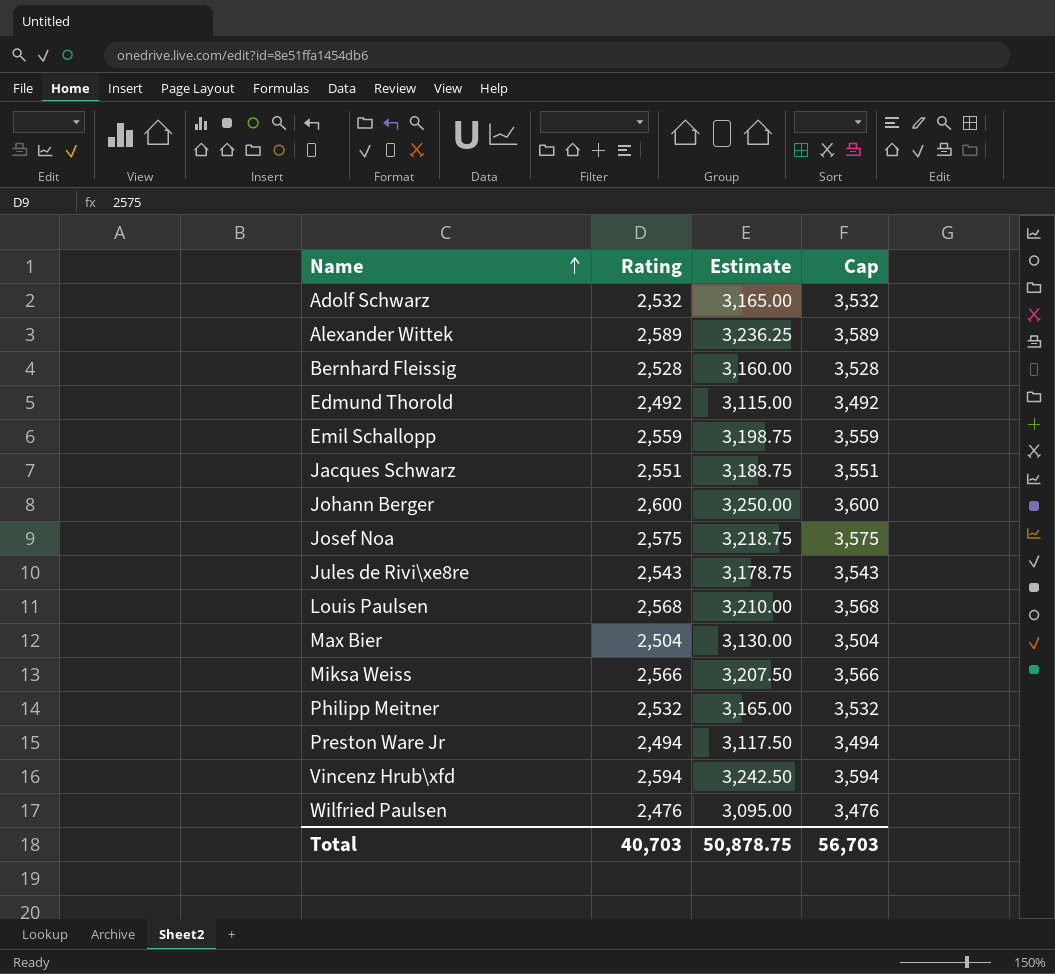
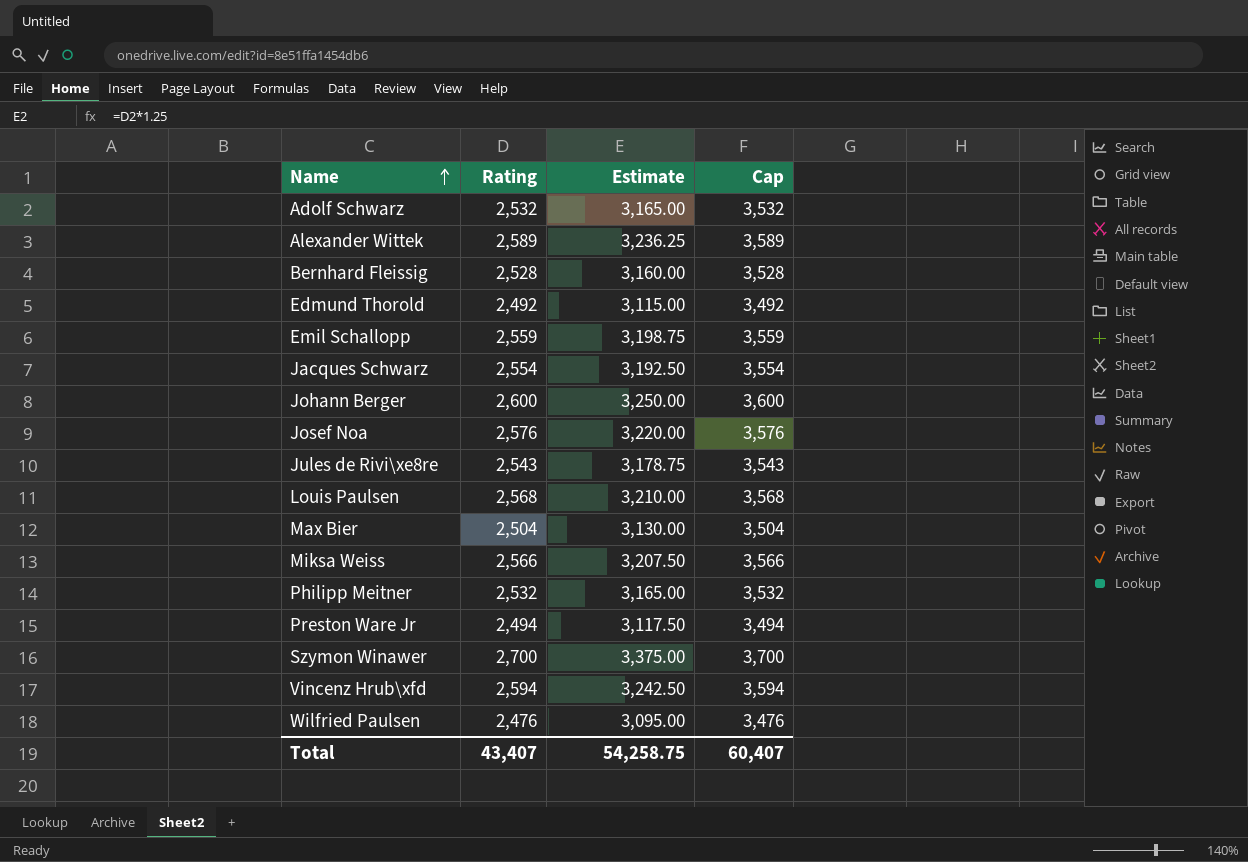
Jacques Schwarz | Rating: 2,551 -> 2,554
Jacques Schwarz | Estimate: 3,188.75 -> 3,192.50
Jacques Schwarz | Cap: 3,551 -> 3,554
Josef Noa | Rating: 2,575 -> 2,576
Josef Noa | Estimate: 3,218.75 -> 3,220.00
Josef Noa | Cap: 3,575 -> 3,576
row Szymon Winawer: none -> 2,700 | 3,375.00 | 3,700
Total | Rating: 40,703 -> 43,407
Total | Estimate: 50,878.75 -> 54,258.75
Total | Cap: 56,703 -> 60,407

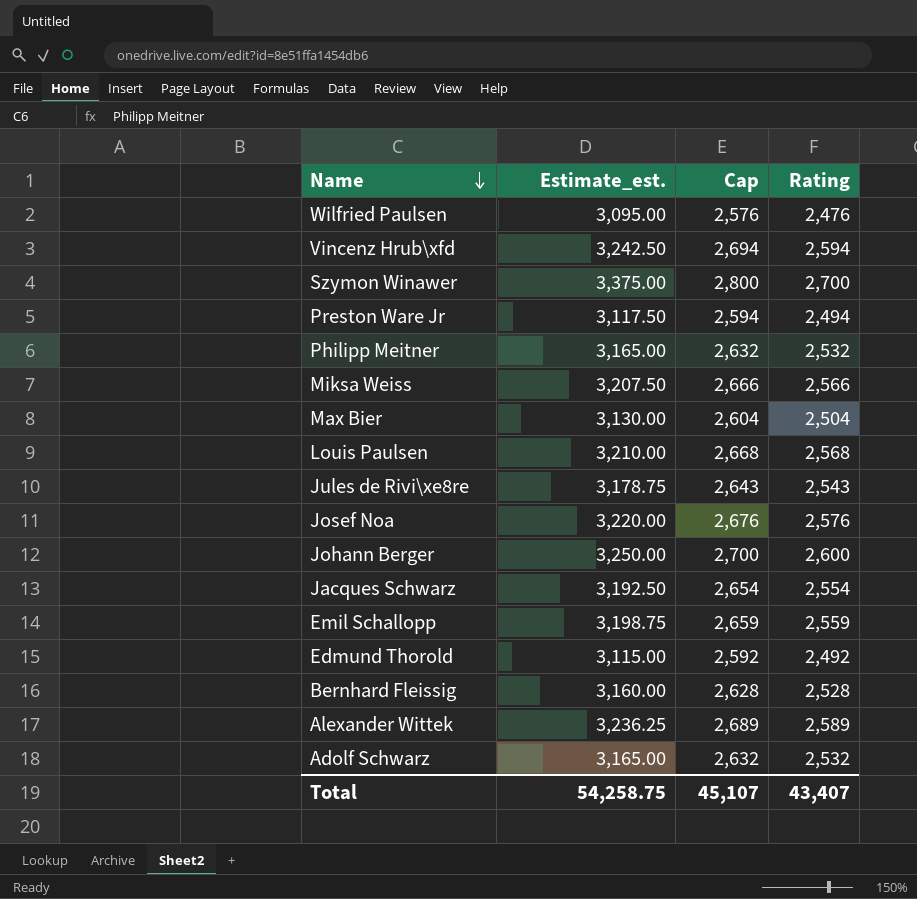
row order: Name ascending -> Name descending
column name: Estimate -> Estimate_est.
column Cap | formula: [Rating] + 1000 -> [Rating] + 100
column Rating | position: 2 -> 4
Total | Cap: 60,407 -> 45,107

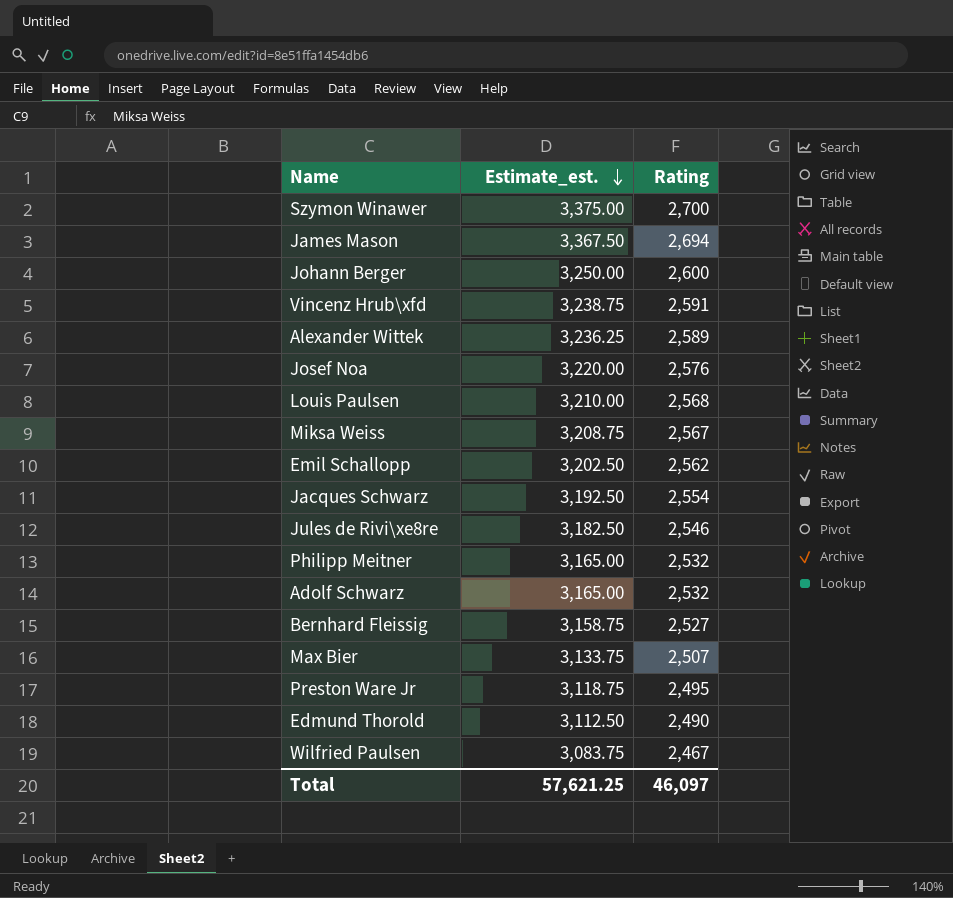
row order: Name descending -> Estimate_est. descending
column Cap | formula: [Rating] + 100 -> none
row James Mason: none -> 3,367.50 | 2,694
Vincenz Hrub\xfd | Estimate_est.: 3,242.50 -> 3,238.75
Vincenz Hrub\xfd | Rating: 2,594 -> 2,591
Miksa Weiss | Estimate_est.: 3,207.50 -> 3,208.75
Miksa Weiss | Rating: 2,566 -> 2,567
Emil Schallopp | Estimate_est.: 3,198.75 -> 3,202.50
Emil Schallopp | Rating: 2,559 -> 2,562
Jules de Rivi\xe8re | Estimate_est.: 3,178.75 -> 3,182.50
Jules de Rivi\xe8re | Rating: 2,543 -> 2,546
Bernhard Fleissig | Estimate_est.: 3,160.00 -> 3,158.75
Bernhard Fleissig | Rating: 2,528 -> 2,527
Max Bier | Estimate_est.: 3,130.00 -> 3,133.75
Max Bier | Rating: 2,504 -> 2,507
Preston Ware Jr | Estimate_est.: 3,117.50 -> 3,118.75
Preston Ware Jr | Rating: 2,494 -> 2,495
Edmund Thorold | Estimate_est.: 3,115.00 -> 3,112.50
Edmund Thorold | Rating: 2,492 -> 2,490
Wilfried Paulsen | Estimate_est.: 3,095.00 -> 3,083.75
Wilfried Paulsen | Rating: 2,476 -> 2,467
Total | Estimate_est.: 54,258.75 -> 57,621.25
Total | Rating: 43,407 -> 46,097

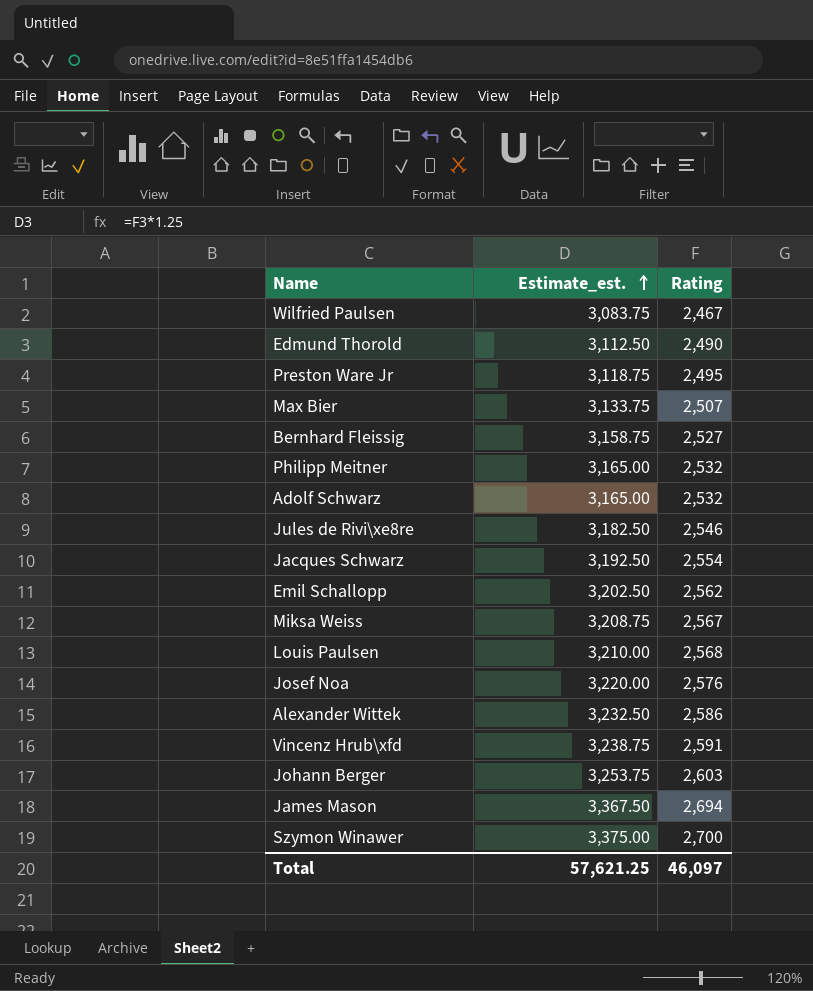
row order: Estimate_est. descending -> Estimate_est. ascending
Alexander Wittek | Estimate_est.: 3,236.25 -> 3,232.50
Alexander Wittek | Rating: 2,589 -> 2,586
Johann Berger | Estimate_est.: 3,250.00 -> 3,253.75
Johann Berger | Rating: 2,600 -> 2,603

